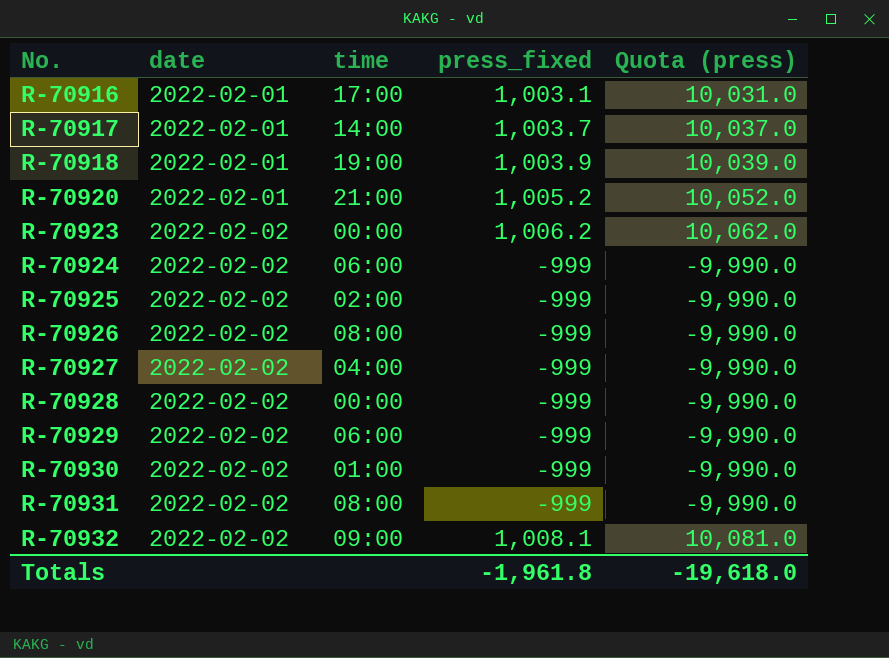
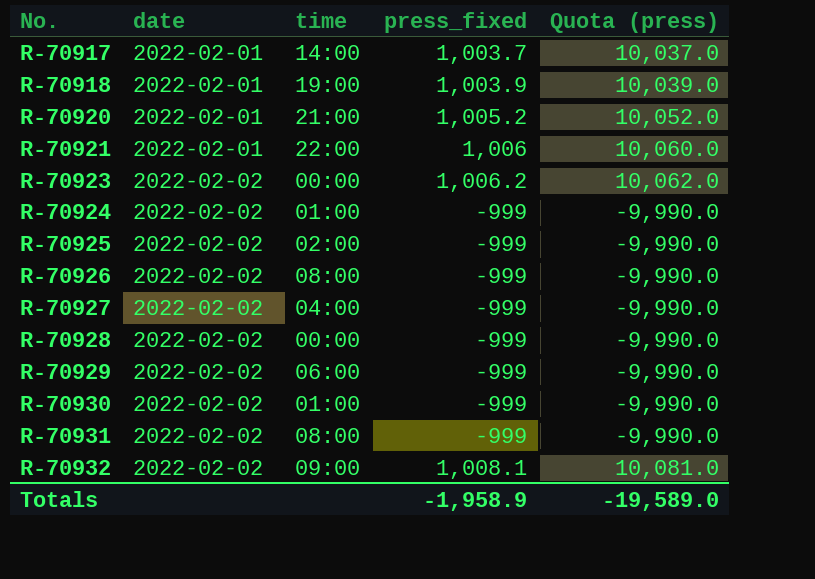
row R-70916: 2022-02-01 | 17:00 | 1,003.1 | 10,031.0 -> none
row R-70921: none -> 2022-02-01 | 22:00 | 1,006 | 10,060.0
R-70924 | time: 06:00 -> 01:00
Totals | press_fixed: -1,961.8 -> -1,958.9
Totals | Quota (press): -19,618.0 -> -19,589.0

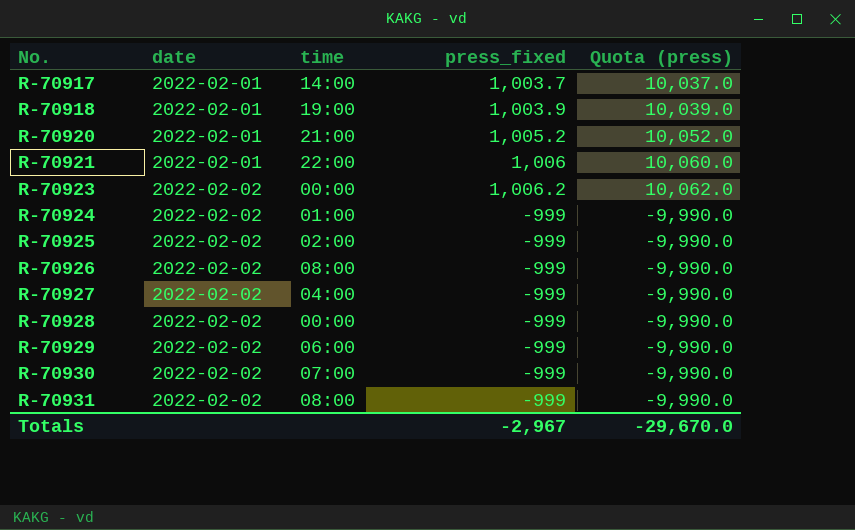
row R-70932: 2022-02-02 | 09:00 | 1,008.1 | 10,081.0 -> none
R-70930 | time: 01:00 -> 07:00
Totals | press_fixed: -1,958.9 -> -2,967
Totals | Quota (press): -19,589.0 -> -29,670.0

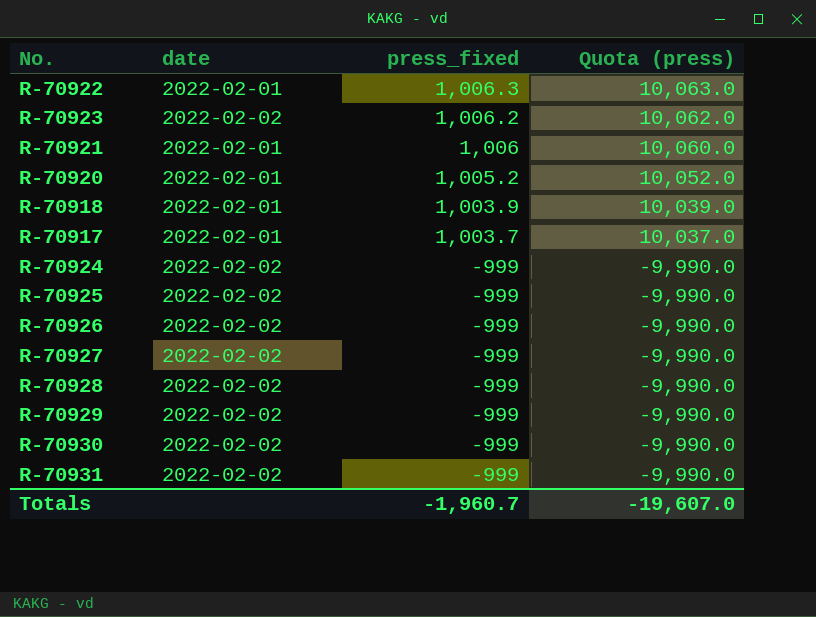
row order: No. ascending -> press_fixed descending
column time | position: 3 -> none
row R-70922: none -> 2022-02-01 | 1,006.3 | 10,063.0
Totals | press_fixed: -2,967 -> -1,960.7
Totals | Quota (press): -29,670.0 -> -19,607.0

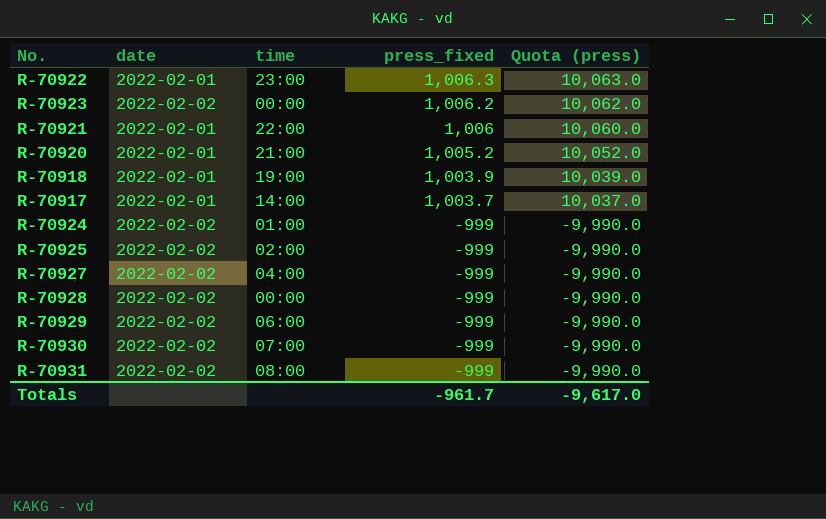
column time | position: none -> 3
row R-70926: 2022-02-02 | -999 | -9,990.0 -> none
Totals | press_fixed: -1,960.7 -> -961.7
Totals | Quota (press): -19,607.0 -> -9,617.0

